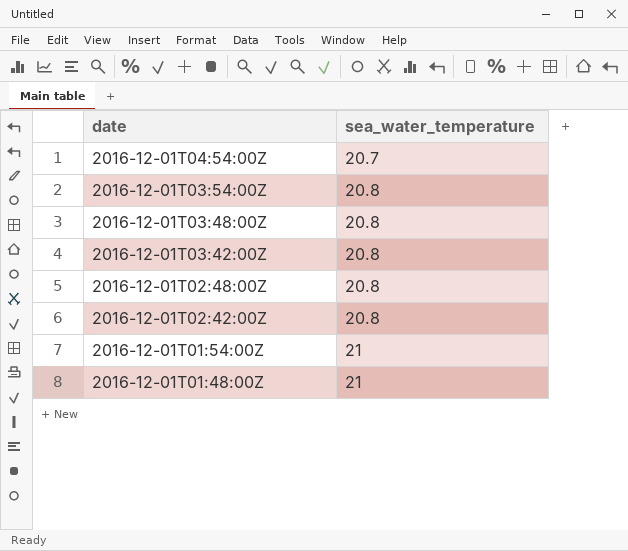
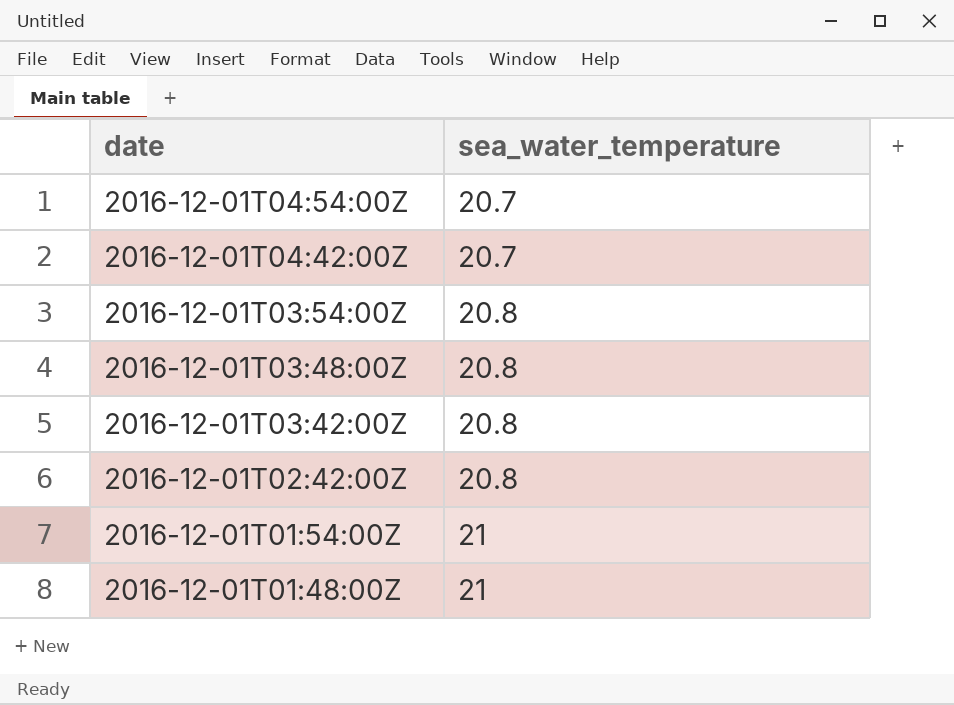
row 2016-12-01T02:48:00Z: 20.8 -> none
row 2016-12-01T04:42:00Z: none -> 20.7

